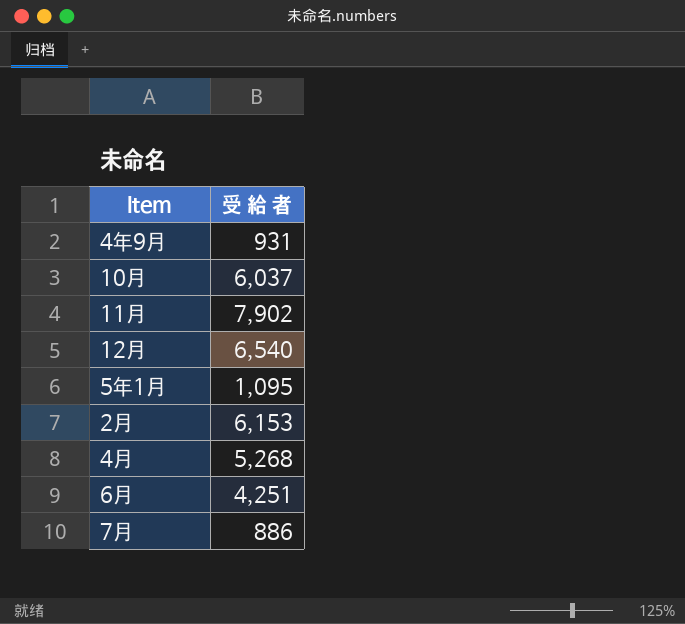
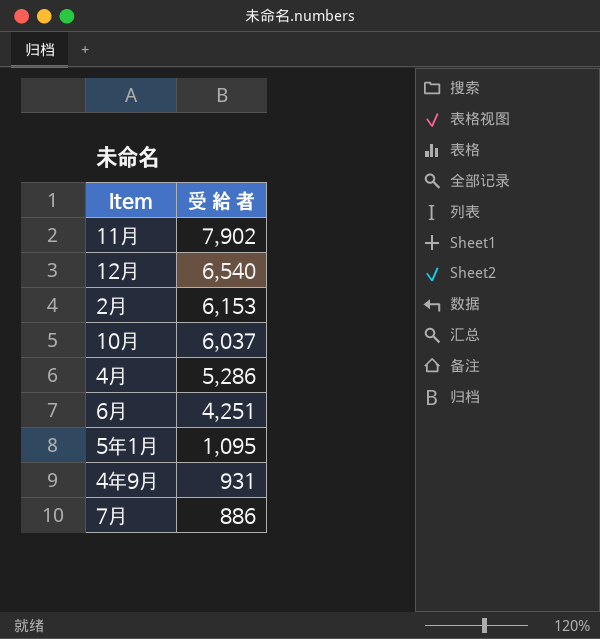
row order: none -> 受 給 者 descending
4月 | 受 給 者: 5,268 -> 5,286

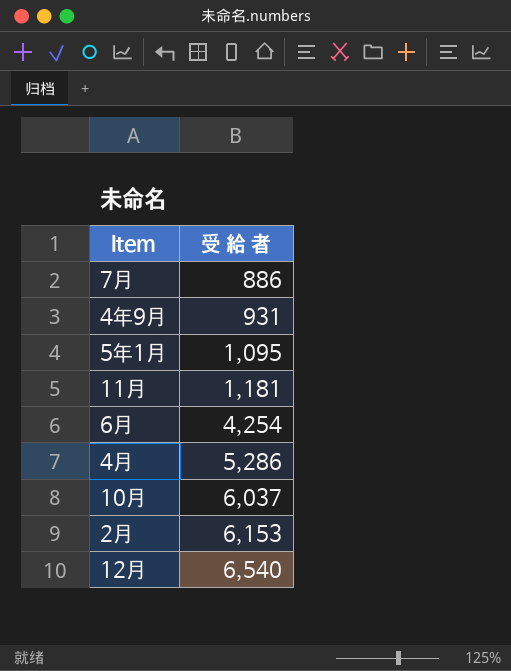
row order: 受 給 者 descending -> 受 給 者 ascending
11月 | 受 給 者: 7,902 -> 1,181
6月 | 受 給 者: 4,251 -> 4,254

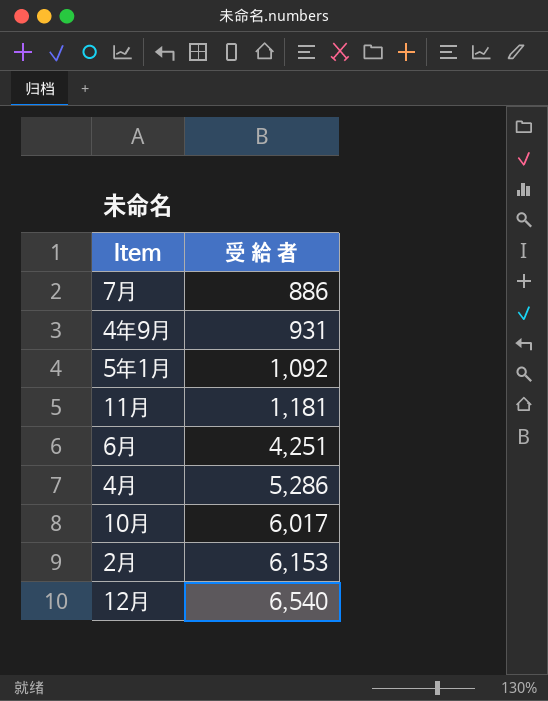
5年1月 | 受 給 者: 1,095 -> 1,092
6月 | 受 給 者: 4,254 -> 4,251
10月 | 受 給 者: 6,037 -> 6,017

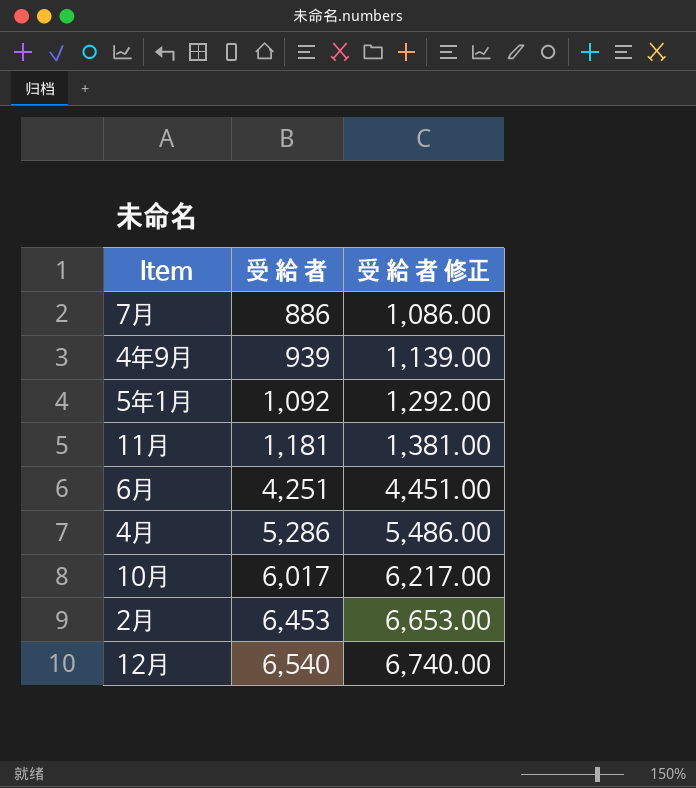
column 受 給 者 修正 | formula: none -> [受 給 者] + 200
4年9月 | 受 給 者: 931 -> 939
2月 | 受 給 者: 6,153 -> 6,453

